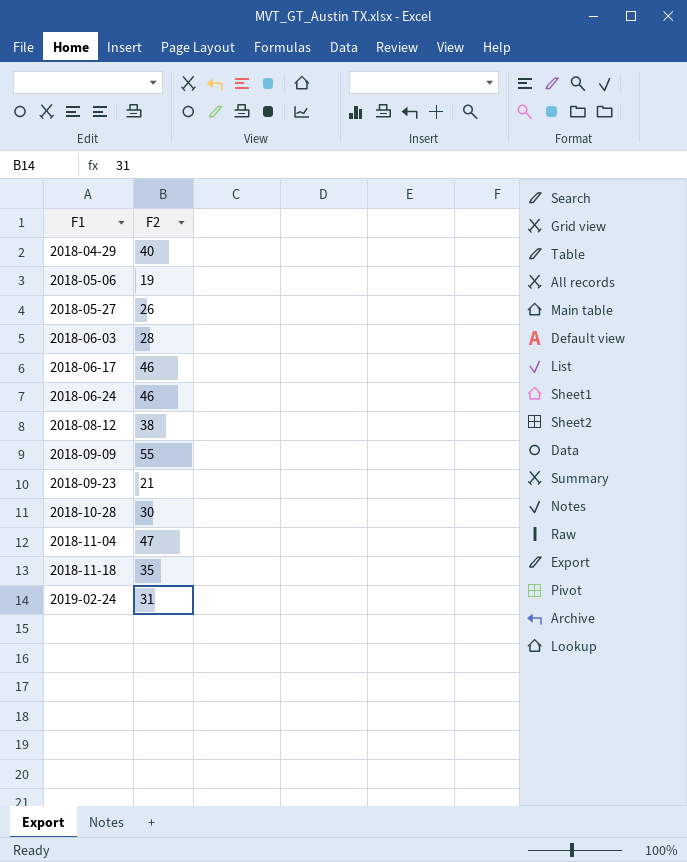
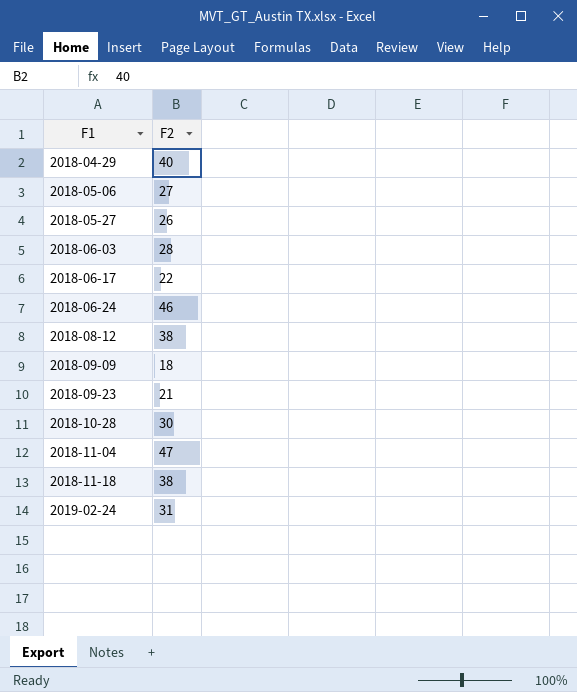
2018-05-06 | F2: 19 -> 27
2018-06-17 | F2: 46 -> 22
2018-09-09 | F2: 55 -> 18
2018-11-18 | F2: 35 -> 38

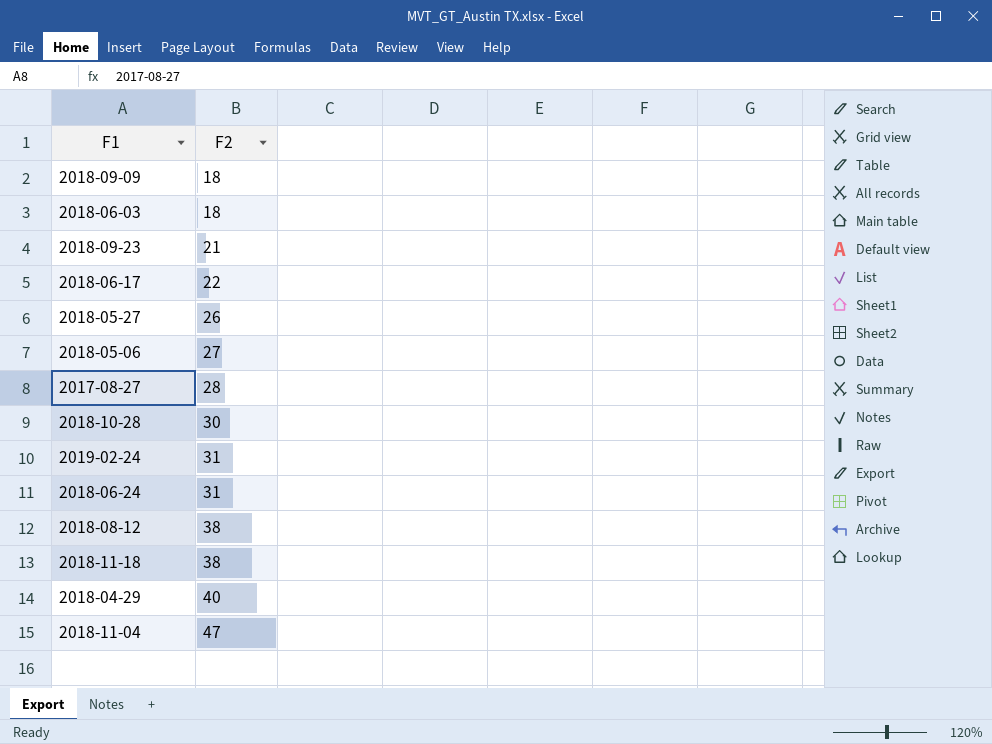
row order: F1 ascending -> F2 ascending
2018-06-03 | F2: 28 -> 18
row 2017-08-27: none -> 28
2018-06-24 | F2: 46 -> 31

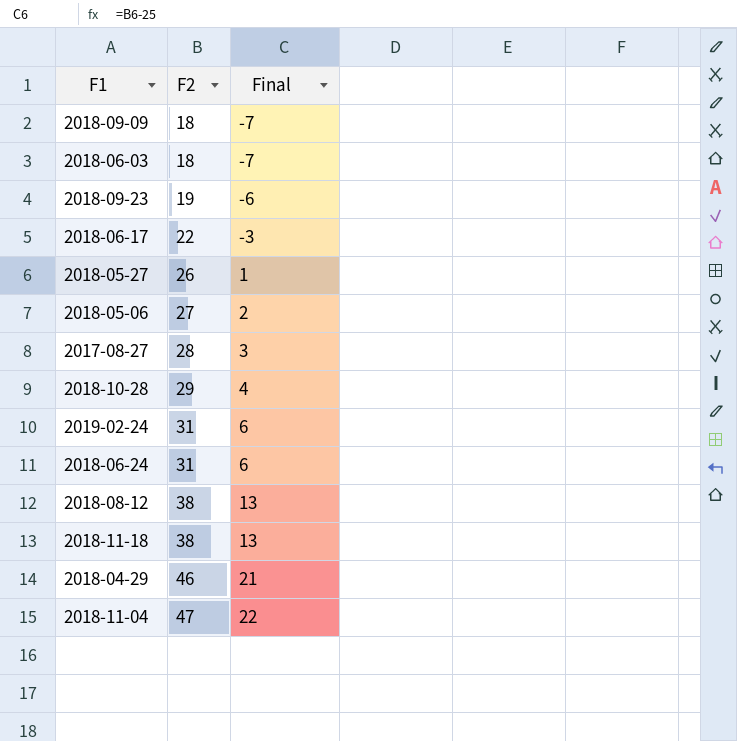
column Final | formula: none -> [F2] - 25
2018-09-23 | F2: 21 -> 19
2018-10-28 | F2: 30 -> 29
2018-04-29 | F2: 40 -> 46

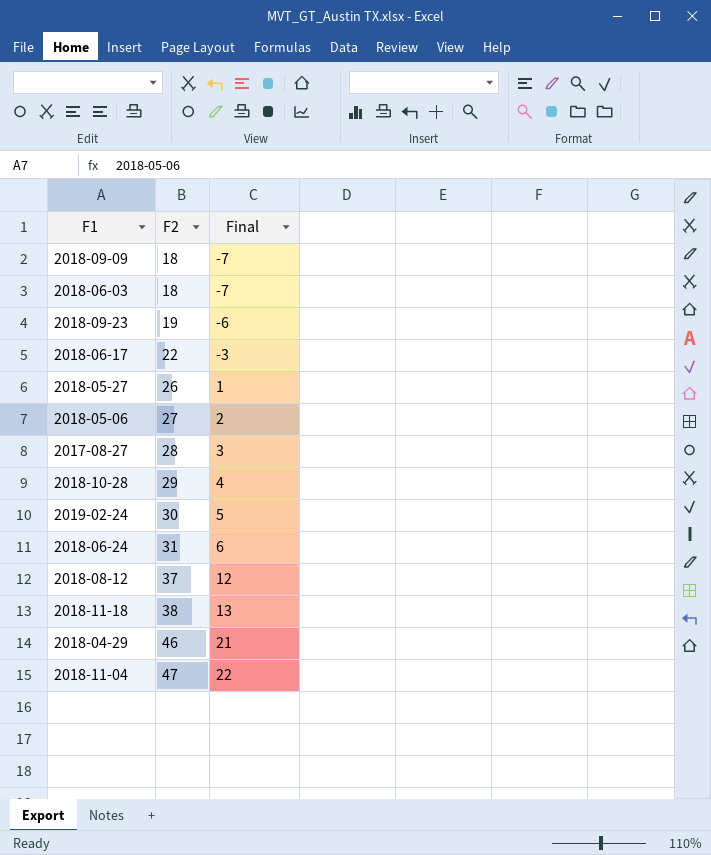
2019-02-24 | F2: 31 -> 30
2019-02-24 | Final: 6 -> 5
2018-08-12 | F2: 38 -> 37
2018-08-12 | Final: 13 -> 12

